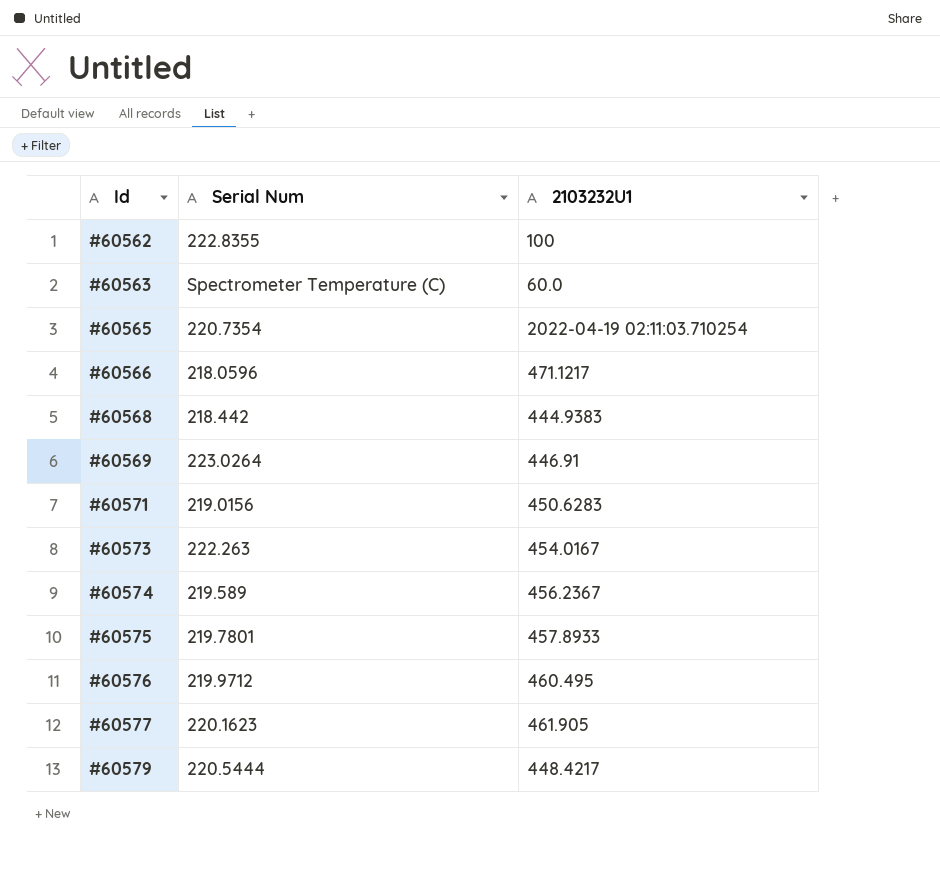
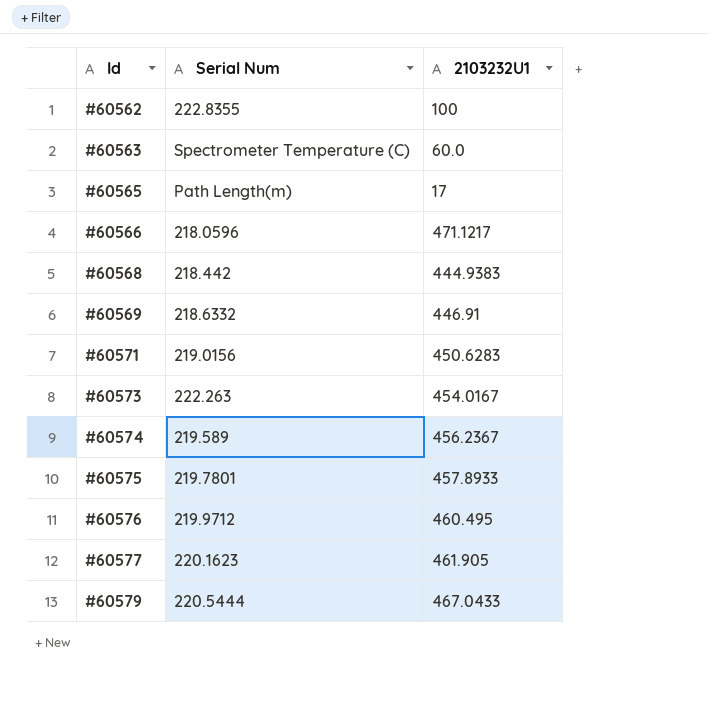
#60565 | Serial Num: 220.7354 -> Path Length(m)
#60565 | 2103232U1: 2022-04-19 02:11:03.710254 -> 17
#60569 | Serial Num: 223.0264 -> 218.6332
#60579 | 2103232U1: 448.4217 -> 467.0433

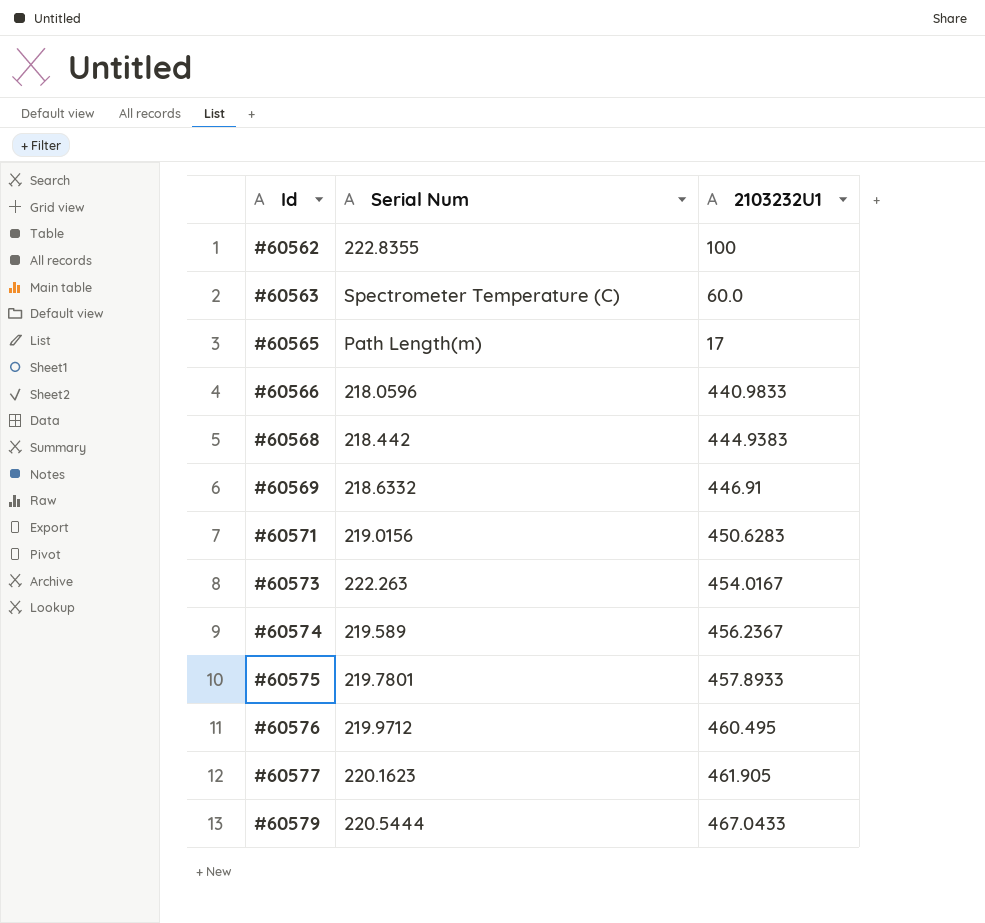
#60566 | 2103232U1: 471.1217 -> 440.9833

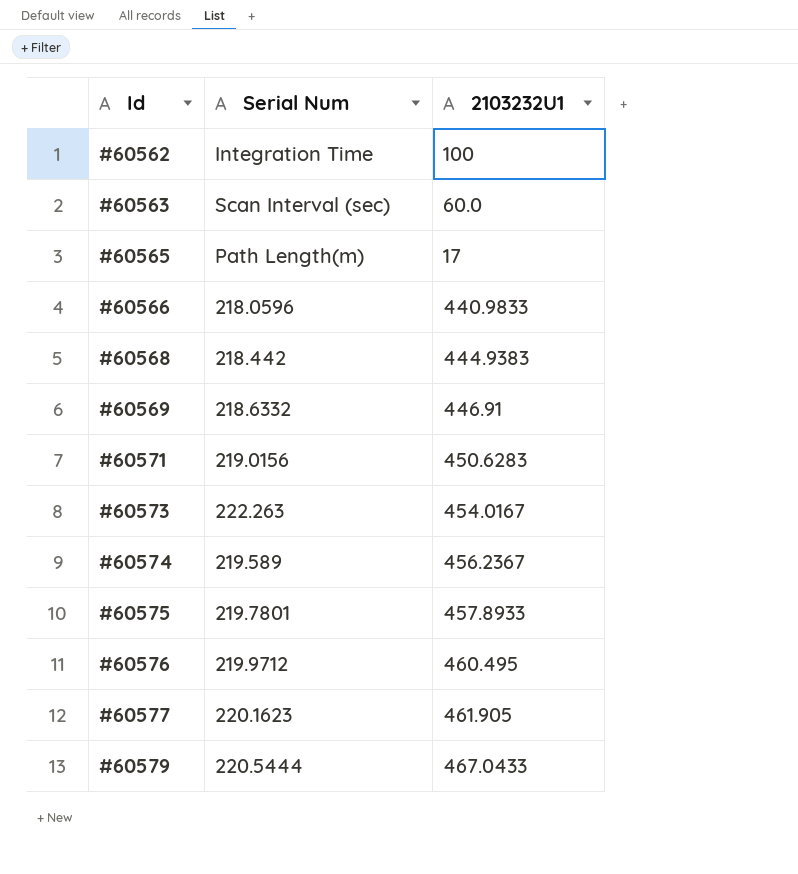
#60562 | Serial Num: 222.8355 -> Integration Time
#60563 | Serial Num: Spectrometer Temperature (C) -> Scan Interval (sec)

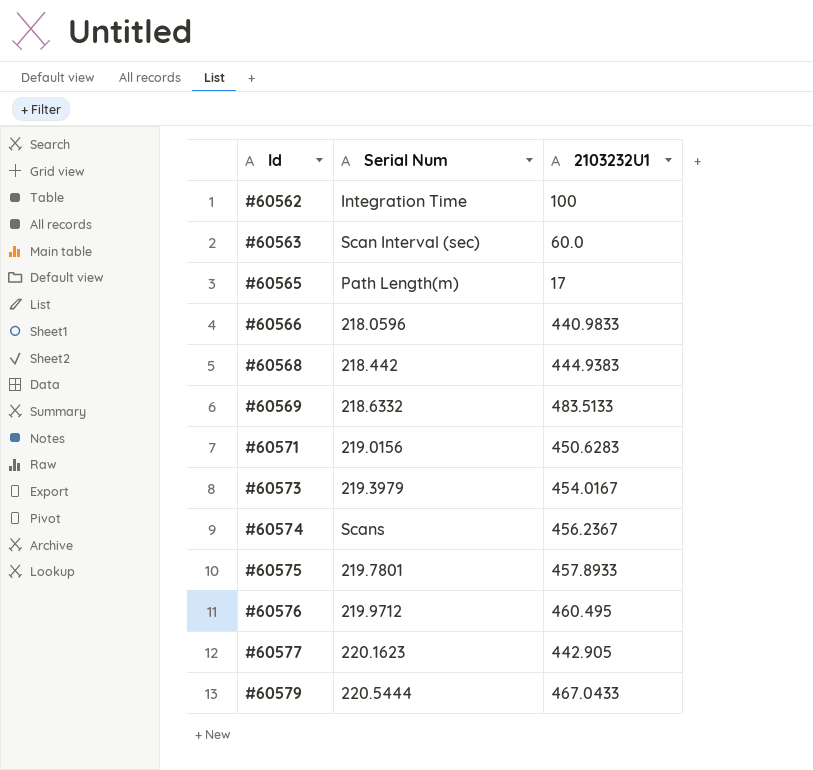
#60569 | 2103232U1: 446.91 -> 483.5133
#60573 | Serial Num: 222.263 -> 219.3979
#60574 | Serial Num: 219.589 -> Scans
#60577 | 2103232U1: 461.905 -> 442.905

